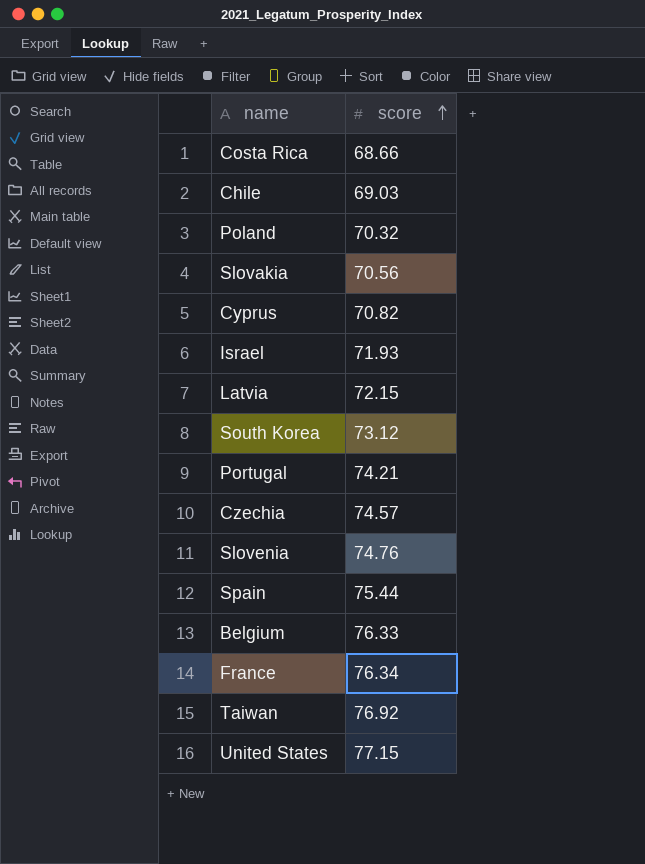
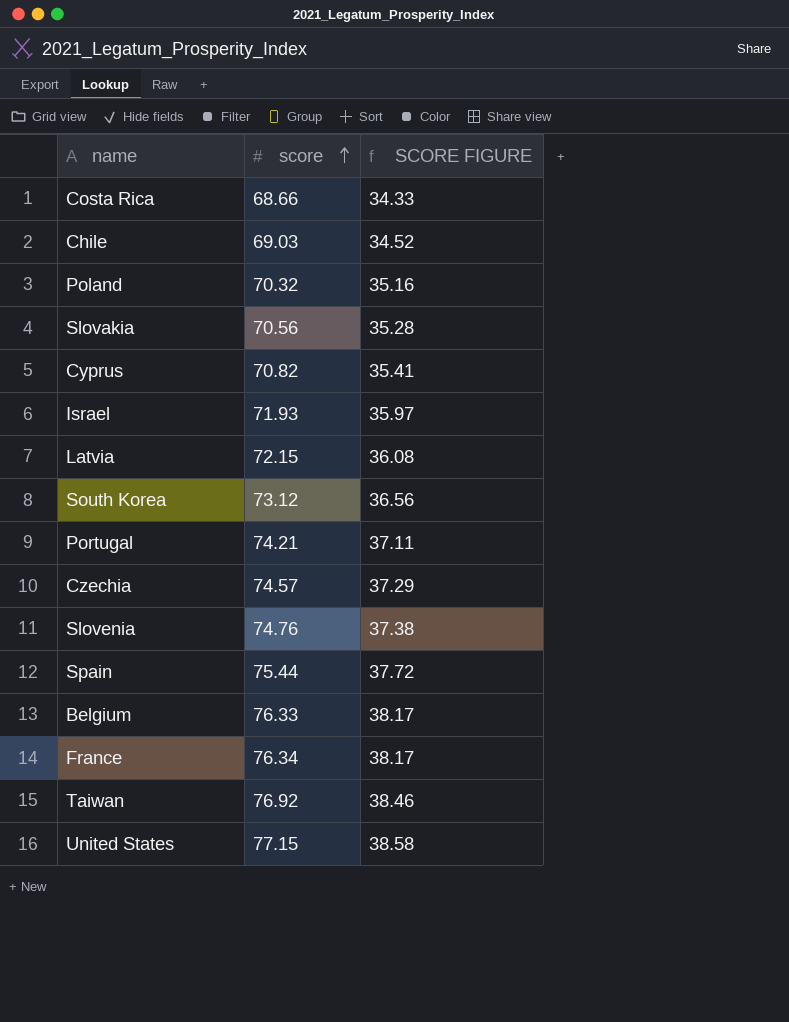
column SCORE FIGURE | formula: none -> [score] * 0.5

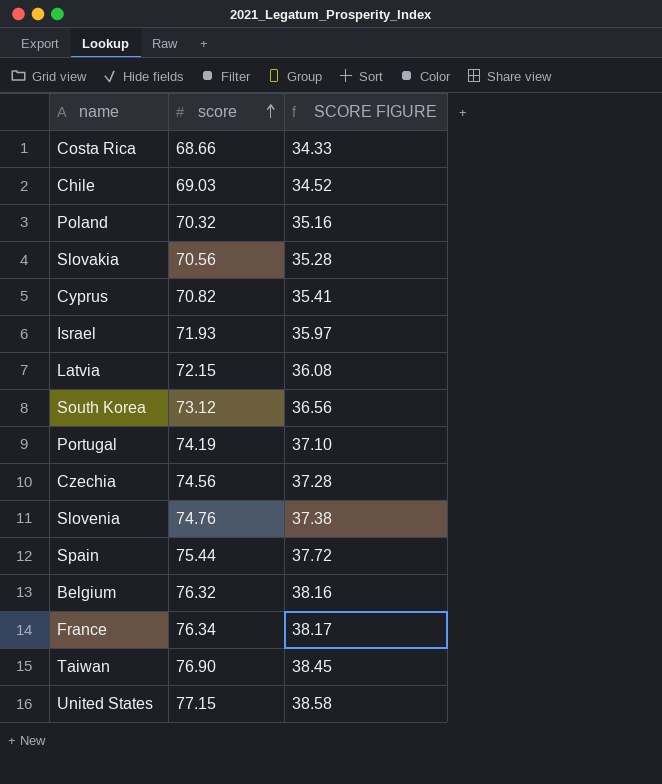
Portugal | score: 74.21 -> 74.19
Portugal | SCORE FIGURE: 37.11 -> 37.10
Czechia | score: 74.57 -> 74.56
Czechia | SCORE FIGURE: 37.29 -> 37.28
Belgium | score: 76.33 -> 76.32
Belgium | SCORE FIGURE: 38.17 -> 38.16
Taiwan | score: 76.92 -> 76.90
Taiwan | SCORE FIGURE: 38.46 -> 38.45

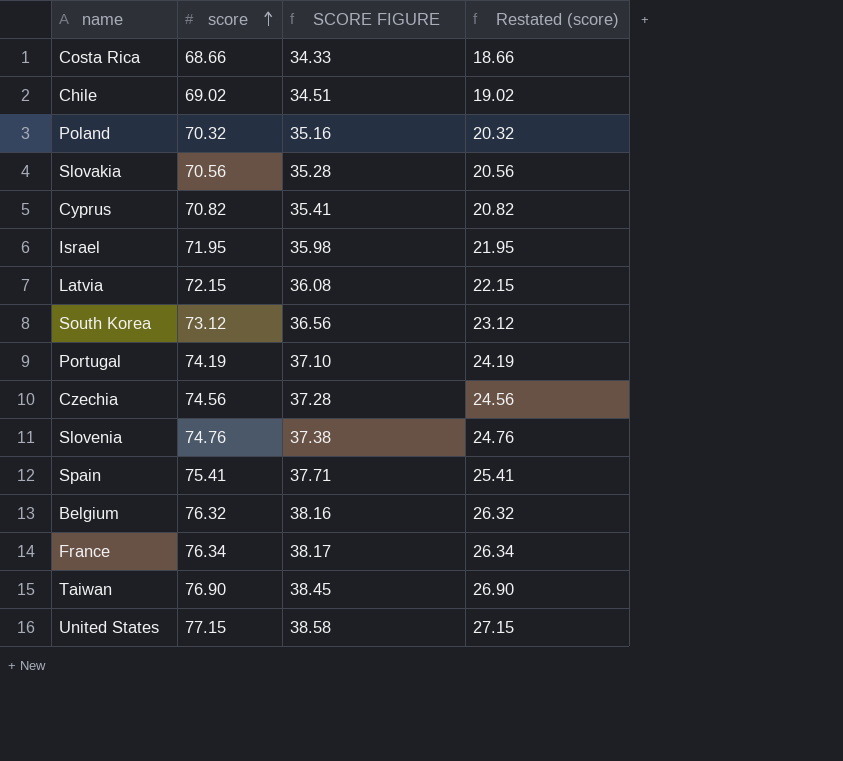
column Restated (score) | formula: none -> [score] - 50
Chile | score: 69.03 -> 69.02
Chile | SCORE FIGURE: 34.52 -> 34.51
Israel | score: 71.93 -> 71.95
Israel | SCORE FIGURE: 35.97 -> 35.98
Spain | score: 75.44 -> 75.41
Spain | SCORE FIGURE: 37.72 -> 37.71

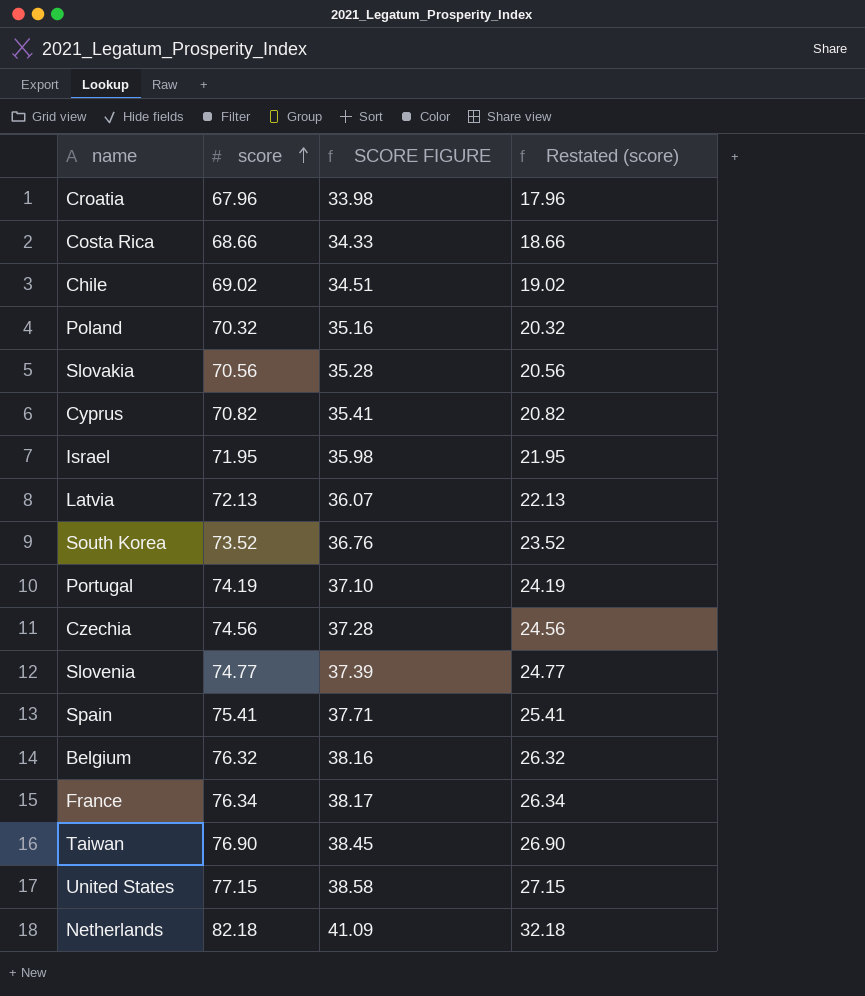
row Croatia: none -> 67.96 | 33.98 | 17.96
Latvia | score: 72.15 -> 72.13
Latvia | SCORE FIGURE: 36.08 -> 36.07
Latvia | Restated (score): 22.15 -> 22.13
South Korea | score: 73.12 -> 73.52
South Korea | SCORE FIGURE: 36.56 -> 36.76
South Korea | Restated (score): 23.12 -> 23.52
Slovenia | score: 74.76 -> 74.77
Slovenia | SCORE FIGURE: 37.38 -> 37.39
Slovenia | Restated (score): 24.76 -> 24.77
row Netherlands: none -> 82.18 | 41.09 | 32.18

